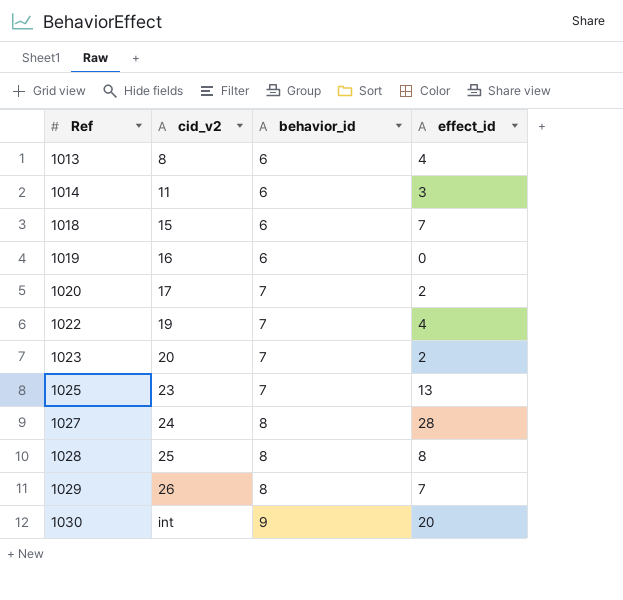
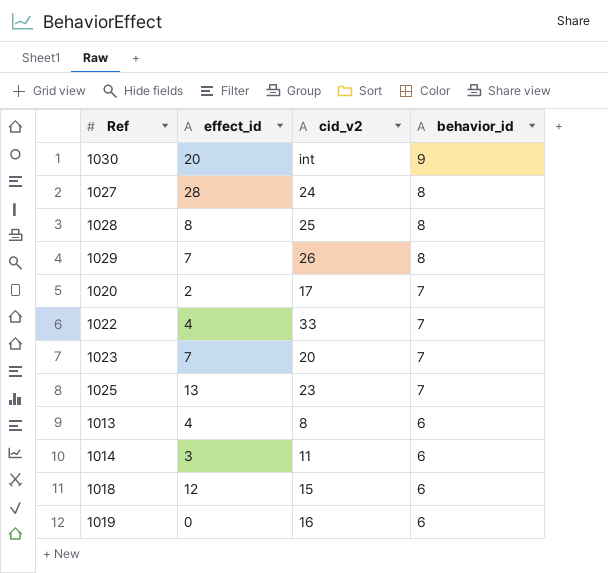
row order: Ref ascending -> behavior_id descending
column effect_id | position: 4 -> 2
1022 | cid_v2: 19 -> 33
1023 | effect_id: 2 -> 7
1018 | effect_id: 7 -> 12

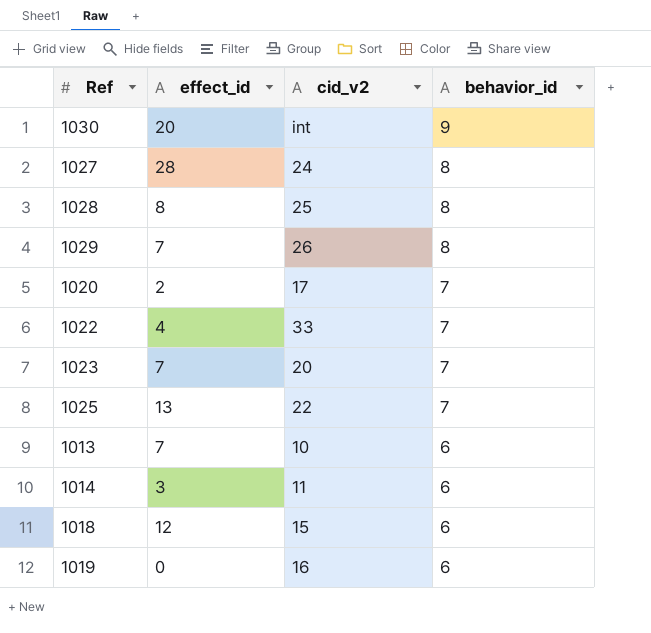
1025 | cid_v2: 23 -> 22
1013 | effect_id: 4 -> 7
1013 | cid_v2: 8 -> 10

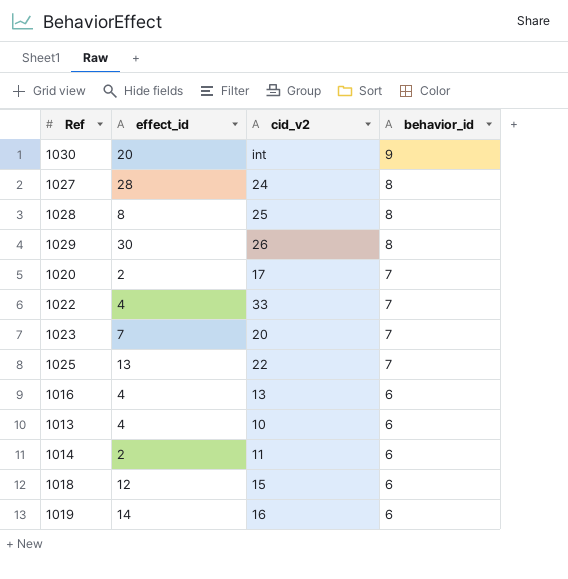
1029 | effect_id: 7 -> 30
row 1016: none -> 4 | 13 | 6
1013 | effect_id: 7 -> 4
1014 | effect_id: 3 -> 2
1019 | effect_id: 0 -> 14

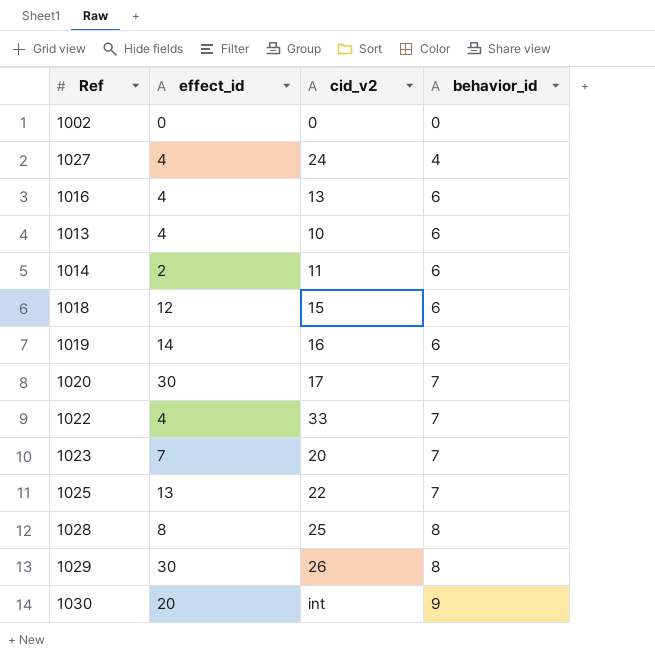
row order: behavior_id descending -> behavior_id ascending
row 1002: none -> 0 | 0 | 0
1027 | effect_id: 28 -> 4
1027 | behavior_id: 8 -> 4
1020 | effect_id: 2 -> 30

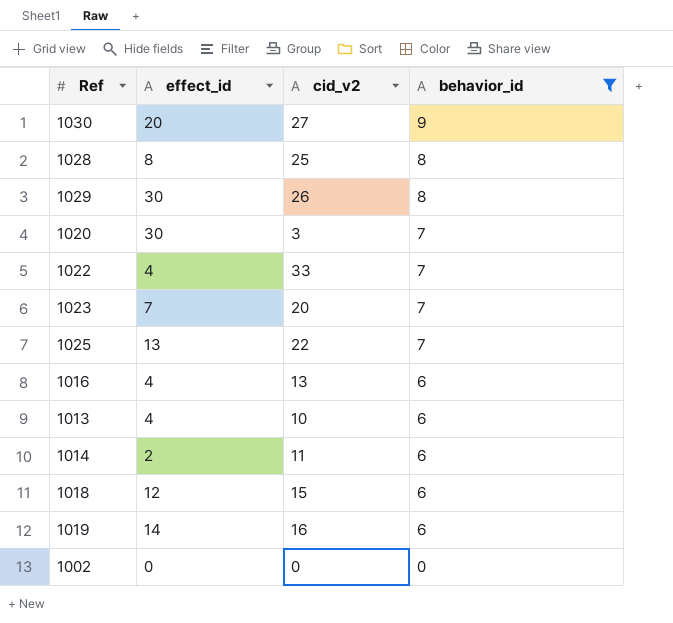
filter: none -> behavior_id != 4
row order: behavior_id ascending -> behavior_id descending
1030 | cid_v2: int -> 27
1020 | cid_v2: 17 -> 3

